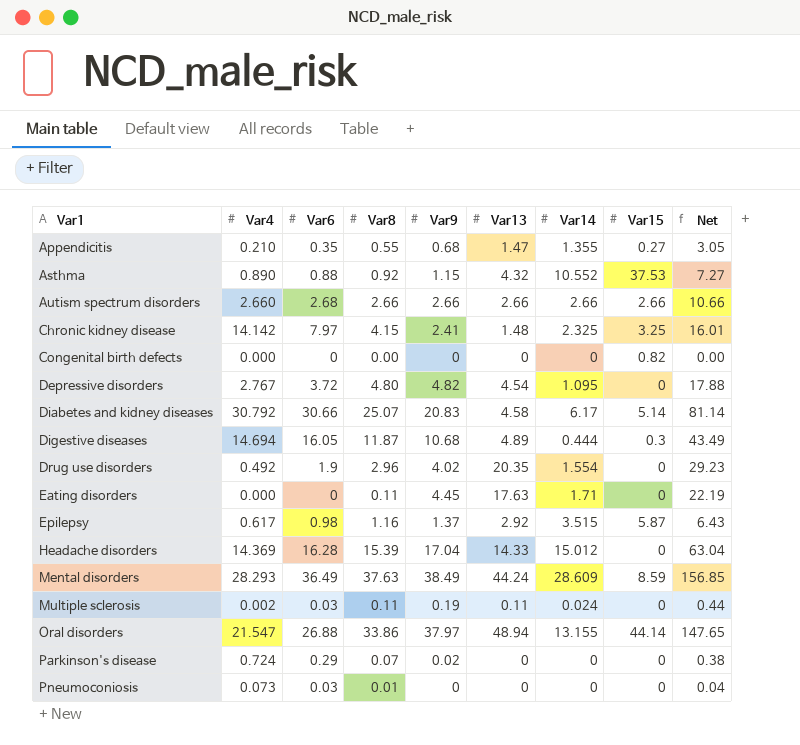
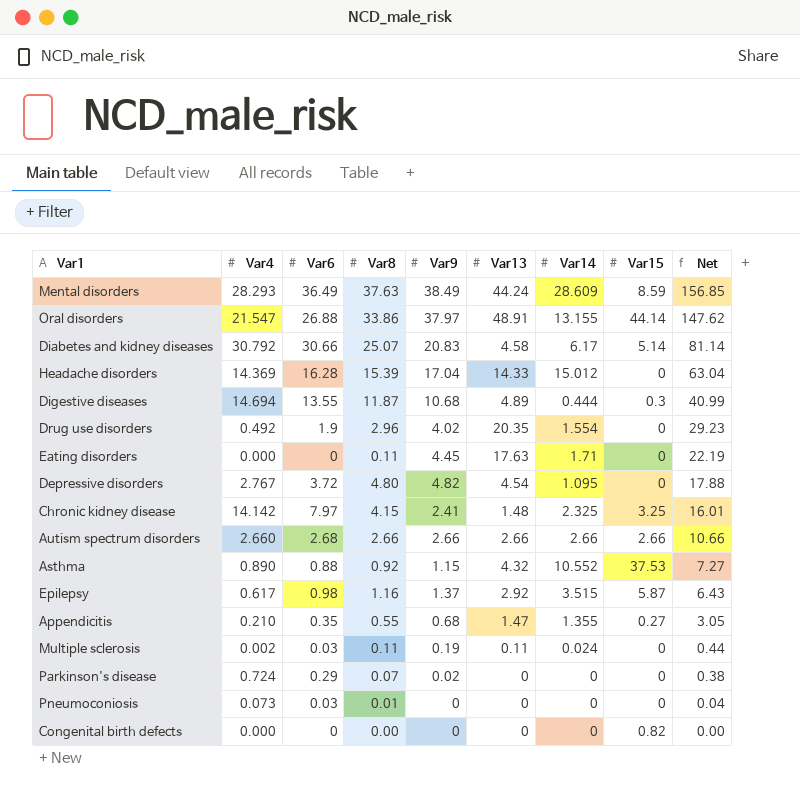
row order: Var1 ascending -> Net descending
Oral disorders | Var13: 48.94 -> 48.91
Oral disorders | Net: 147.65 -> 147.62
Digestive diseases | Var6: 16.05 -> 13.55
Digestive diseases | Net: 43.49 -> 40.99

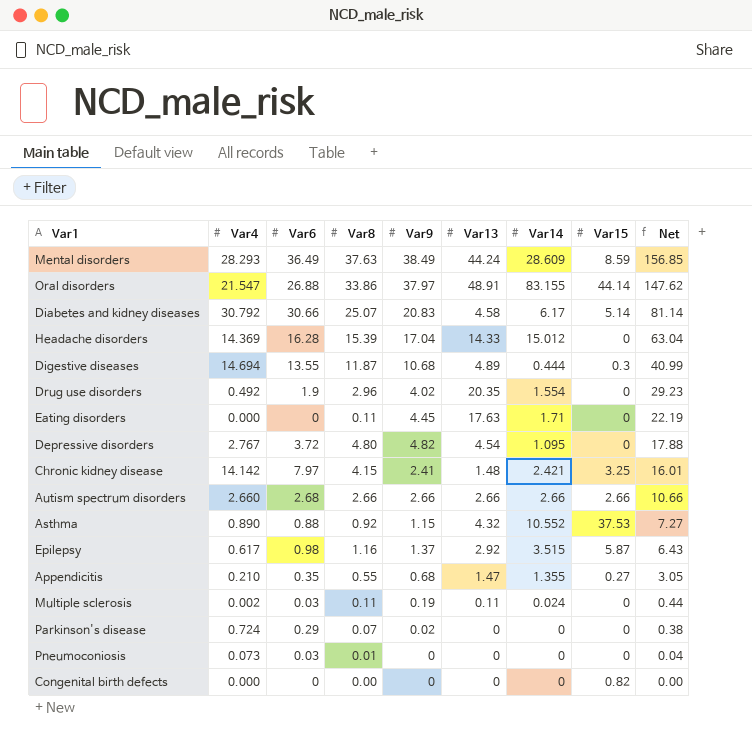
Oral disorders | Var14: 13.155 -> 83.155
Chronic kidney disease | Var14: 2.325 -> 2.421

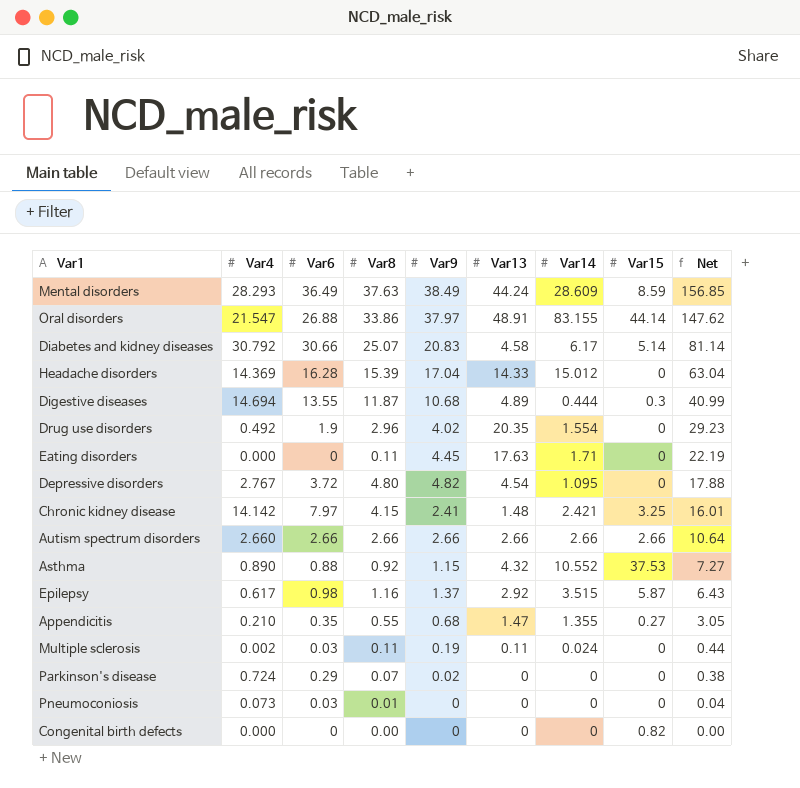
Autism spectrum disorders | Var6: 2.68 -> 2.66
Autism spectrum disorders | Net: 10.66 -> 10.64

